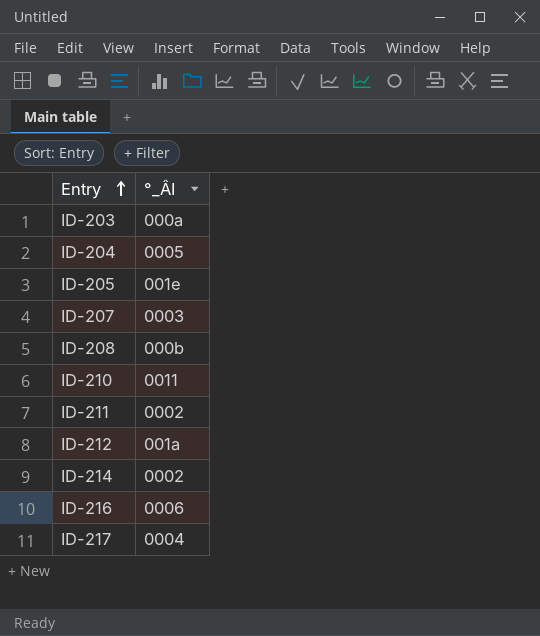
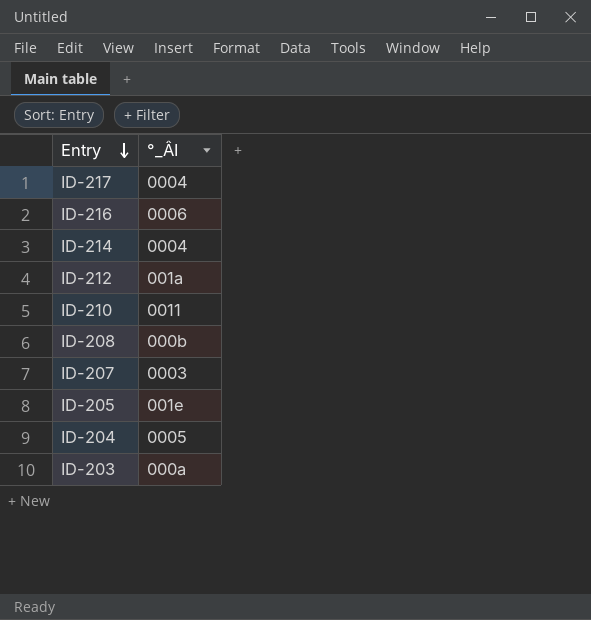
row order: Entry ascending -> Entry descending
row ID-211: 0002 -> none
ID-214 | °_ÂI: 0002 -> 0004

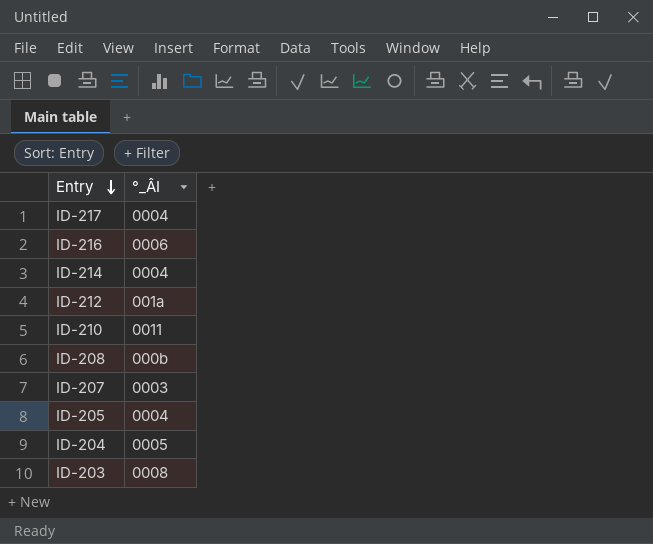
ID-205 | °_ÂI: 001e -> 0004
ID-203 | °_ÂI: 000a -> 0008

